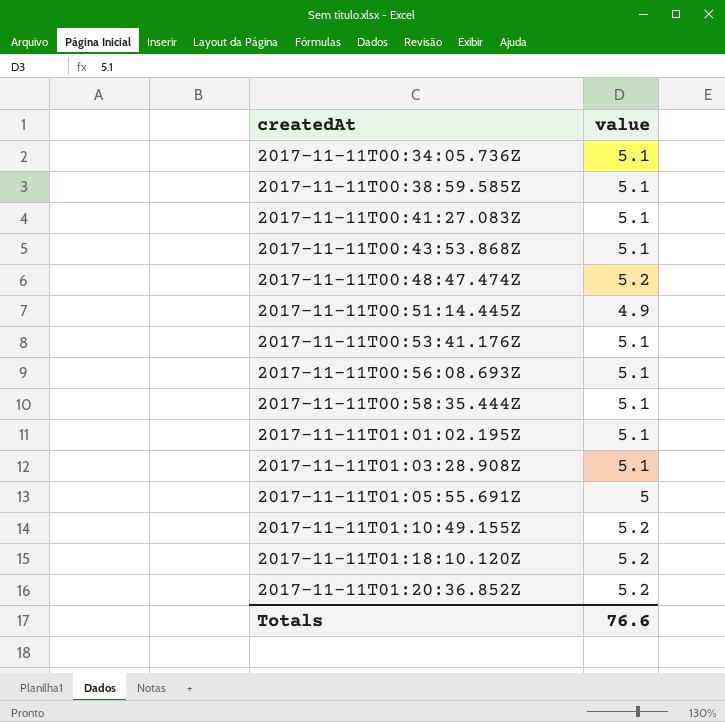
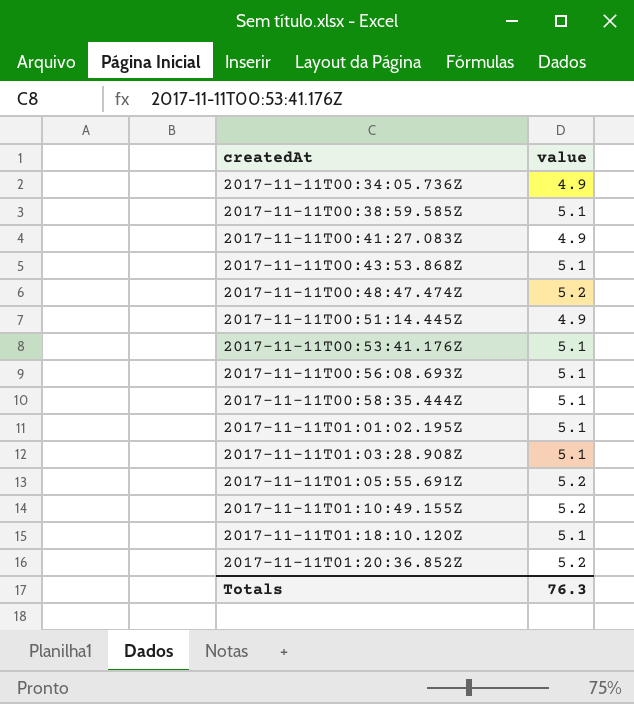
2017-11-11T00:34:05.736Z | value: 5.1 -> 4.9
2017-11-11T00:41:27.083Z | value: 5.1 -> 4.9
2017-11-11T01:05:55.691Z | value: 5 -> 5.2
2017-11-11T01:18:10.120Z | value: 5.2 -> 5.1
Totals | value: 76.6 -> 76.3

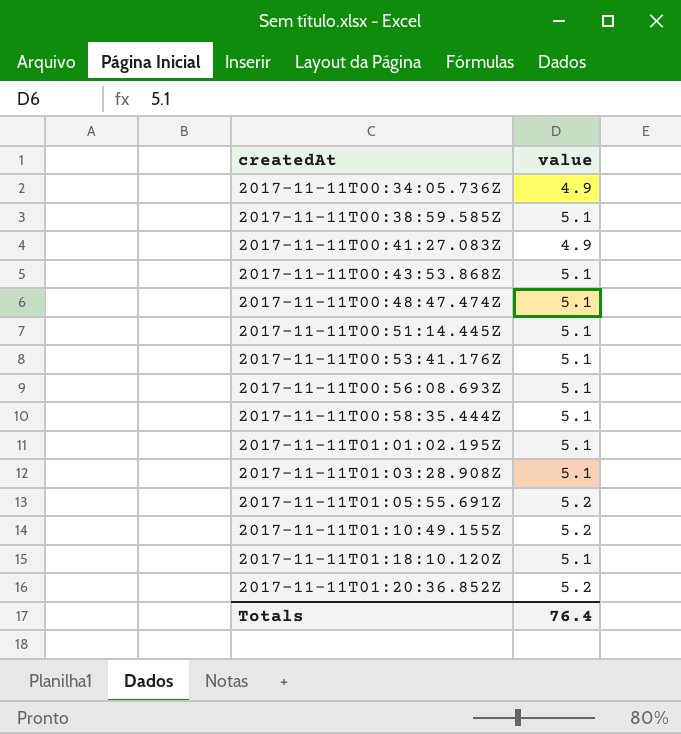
2017-11-11T00:48:47.474Z | value: 5.2 -> 5.1
2017-11-11T00:51:14.445Z | value: 4.9 -> 5.1
Totals | value: 76.3 -> 76.4

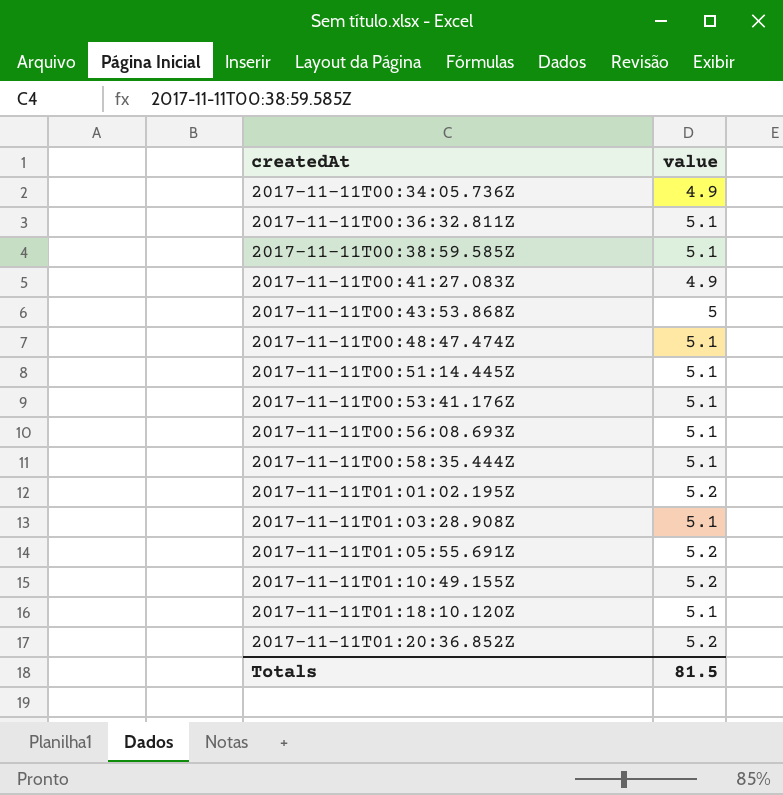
row 2017-11-11T00:36:32.811Z: none -> 5.1
2017-11-11T00:43:53.868Z | value: 5.1 -> 5
2017-11-11T01:01:02.195Z | value: 5.1 -> 5.2
Totals | value: 76.4 -> 81.5

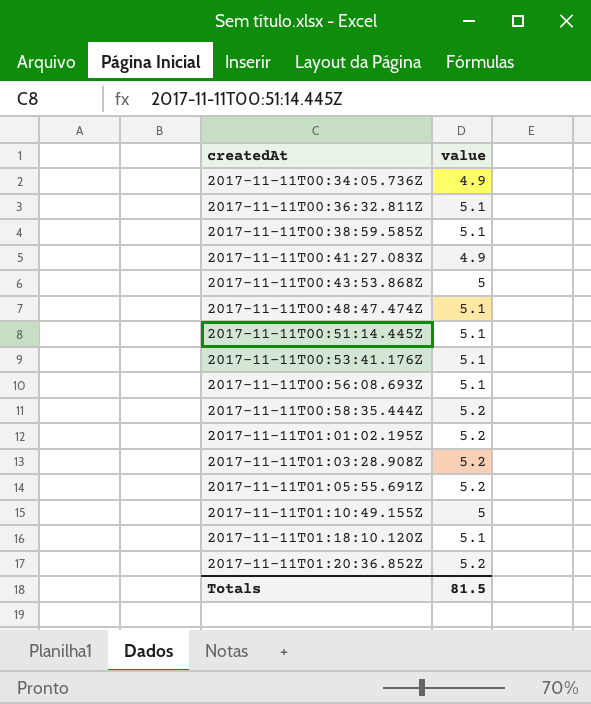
2017-11-11T00:58:35.444Z | value: 5.1 -> 5.2
2017-11-11T01:03:28.908Z | value: 5.1 -> 5.2
2017-11-11T01:10:49.155Z | value: 5.2 -> 5

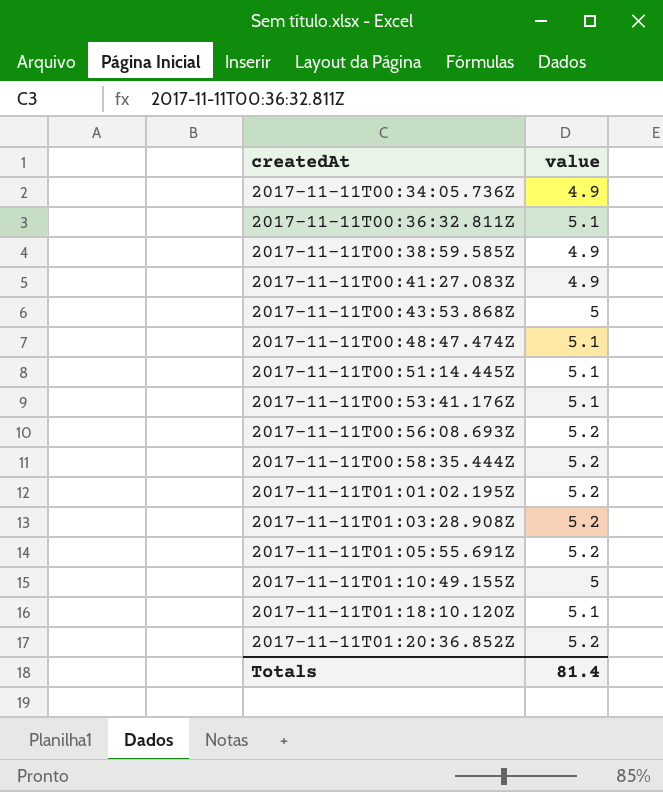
2017-11-11T00:38:59.585Z | value: 5.1 -> 4.9
2017-11-11T00:56:08.693Z | value: 5.1 -> 5.2
Totals | value: 81.5 -> 81.4

